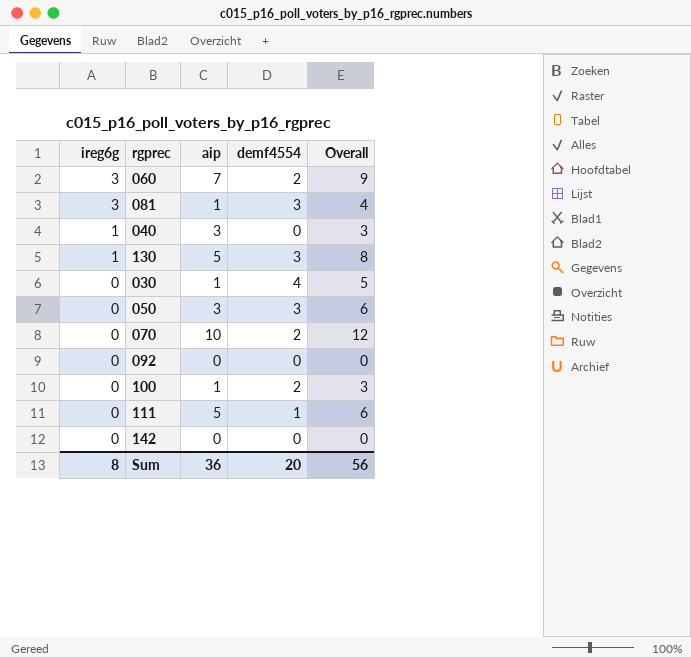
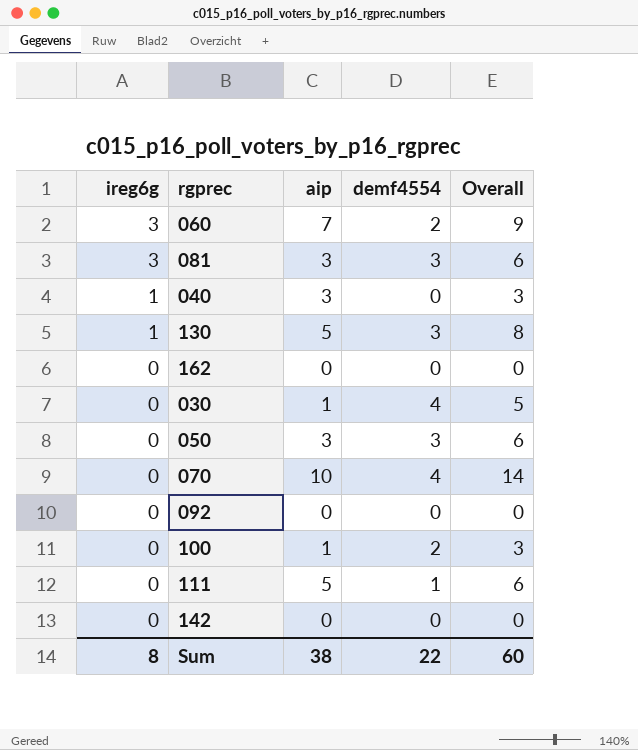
081 | aip: 1 -> 3
081 | Overall: 4 -> 6
row 162: none -> 0 | 0 | 0 | 0
070 | demf4554: 2 -> 4
070 | Overall: 12 -> 14
Sum | aip: 36 -> 38
Sum | demf4554: 20 -> 22
Sum | Overall: 56 -> 60

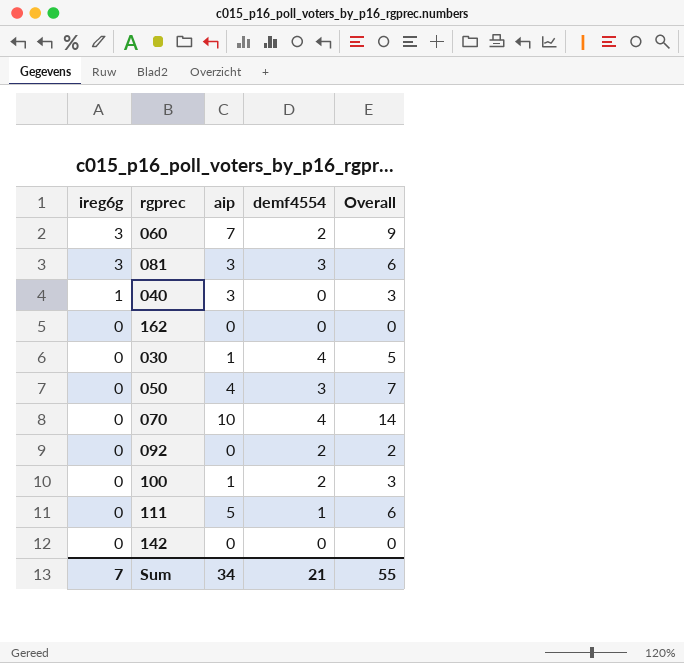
row 130: 1 | 5 | 3 | 8 -> none
050 | aip: 3 -> 4
050 | Overall: 6 -> 7
092 | demf4554: 0 -> 2
092 | Overall: 0 -> 2
Sum | ireg6g: 8 -> 7
Sum | aip: 38 -> 34
Sum | demf4554: 22 -> 21
Sum | Overall: 60 -> 55

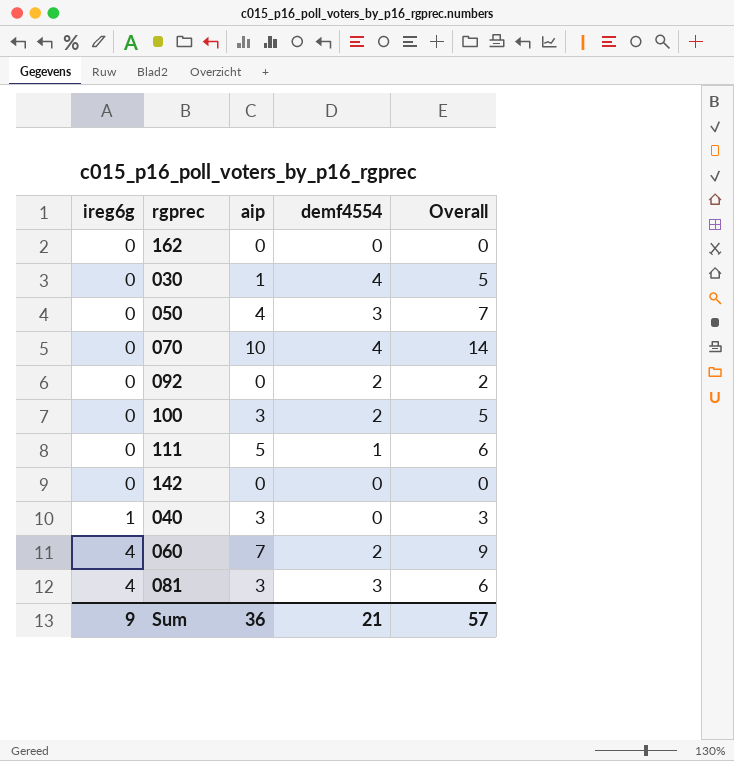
row order: ireg6g descending -> ireg6g ascending
100 | aip: 1 -> 3
100 | Overall: 3 -> 5
060 | ireg6g: 3 -> 4
081 | ireg6g: 3 -> 4
Sum | ireg6g: 7 -> 9
Sum | aip: 34 -> 36
Sum | Overall: 55 -> 57

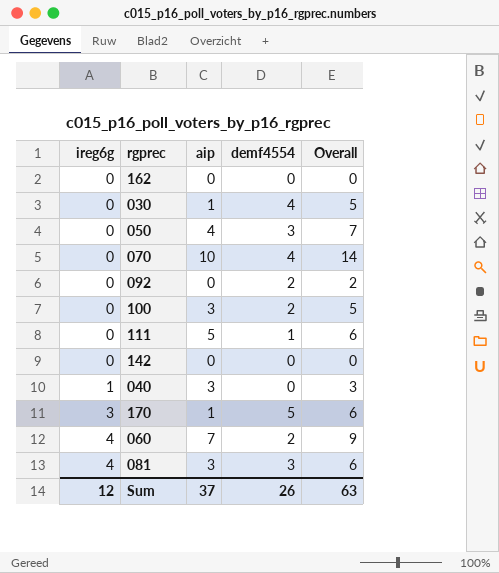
row 170: none -> 3 | 1 | 5 | 6
Sum | ireg6g: 9 -> 12
Sum | aip: 36 -> 37
Sum | demf4554: 21 -> 26
Sum | Overall: 57 -> 63

